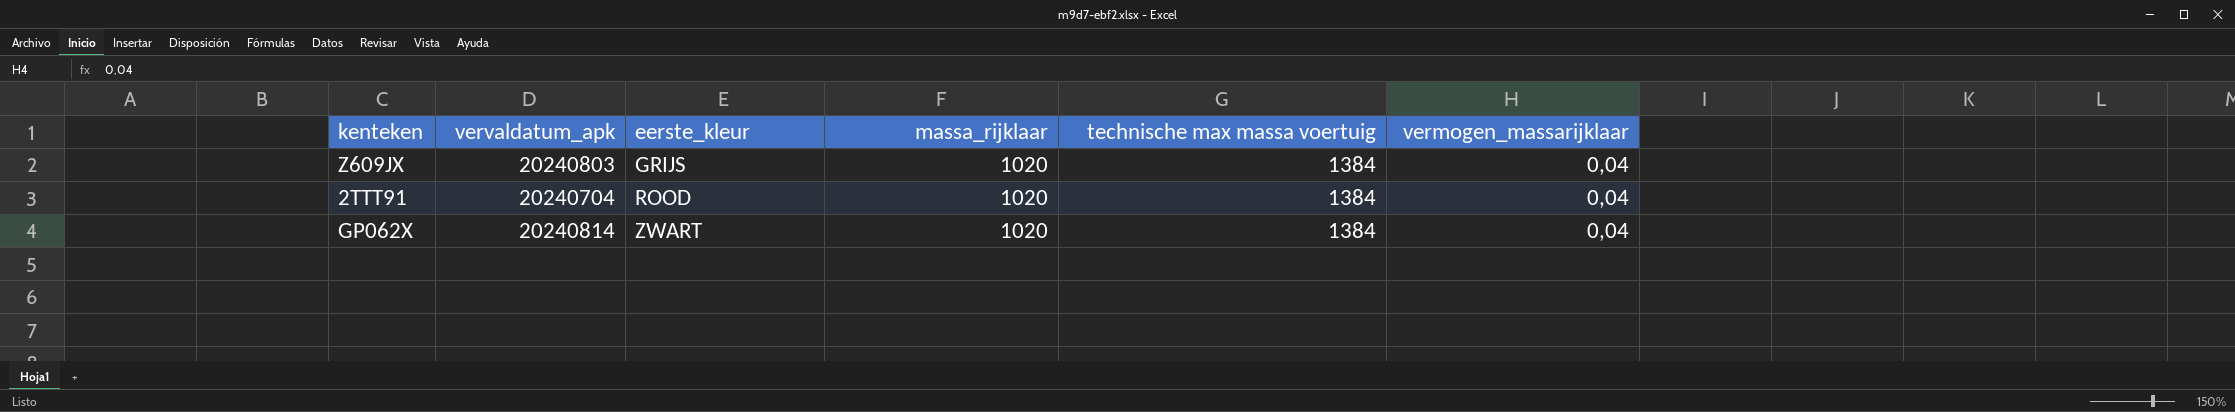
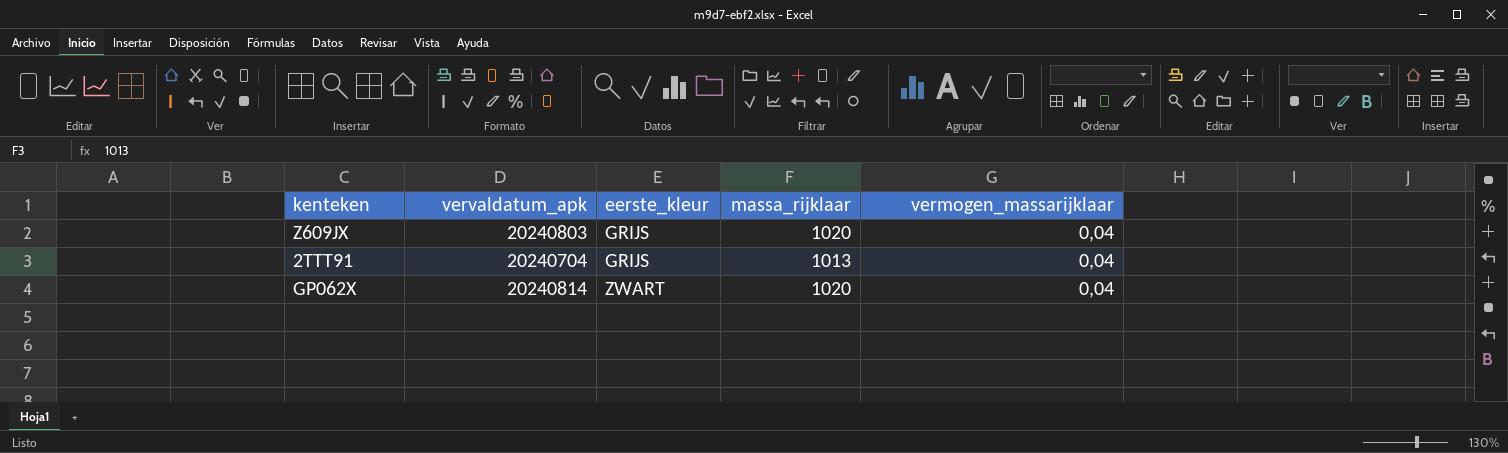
column technische max massa voertuig | position: 5 -> none
2TTT91 | eerste_kleur: ROOD -> GRIJS
2TTT91 | massa_rijklaar: 1020 -> 1013

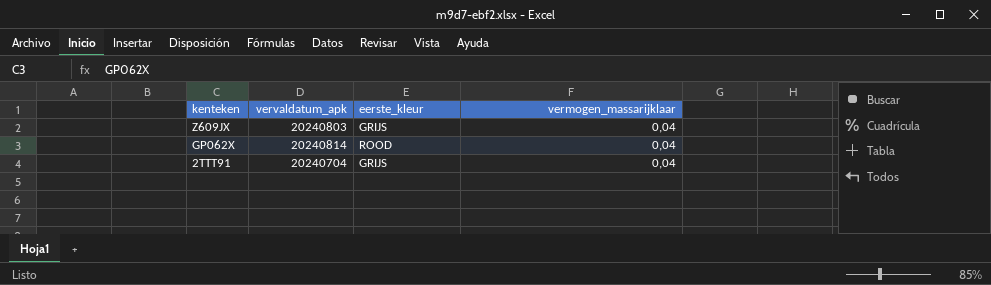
row order: eerste_kleur ascending -> kenteken descending
column massa_rijklaar | position: 4 -> none
GP062X | eerste_kleur: ZWART -> ROOD

